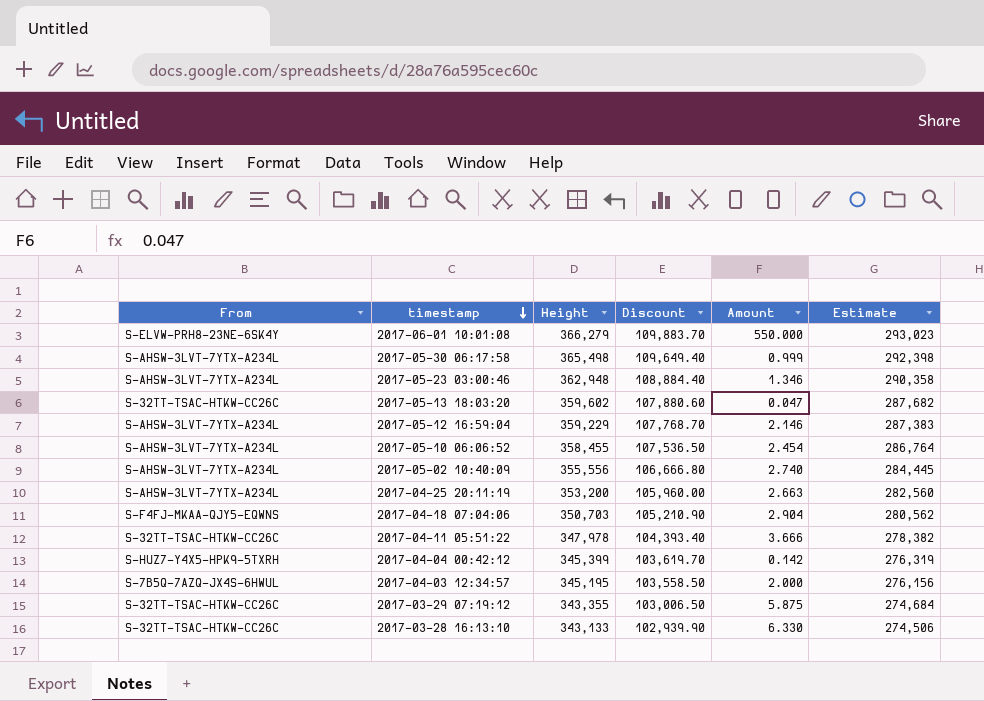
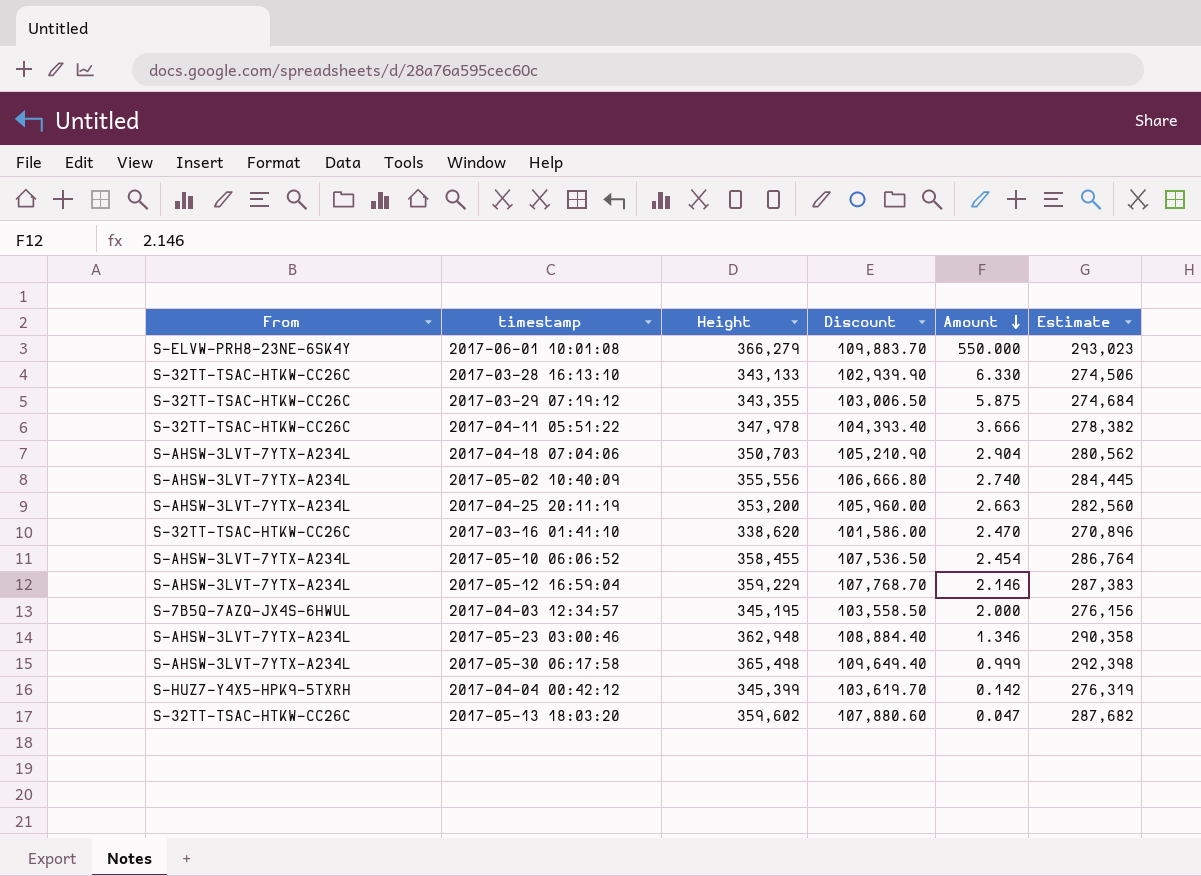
row order: timestamp descending -> Amount descending
2017-04-18 07:04:06 | From: S-F4FJ-MKAA-QJY5-EQWNS -> S-AHSW-3LVT-7YTX-A234L
row 2017-03-16 01:41:10: none -> S-32TT-TSAC-HTKW-CC26C | 338,620 | 101,586.00 | 2.470 | 270,896

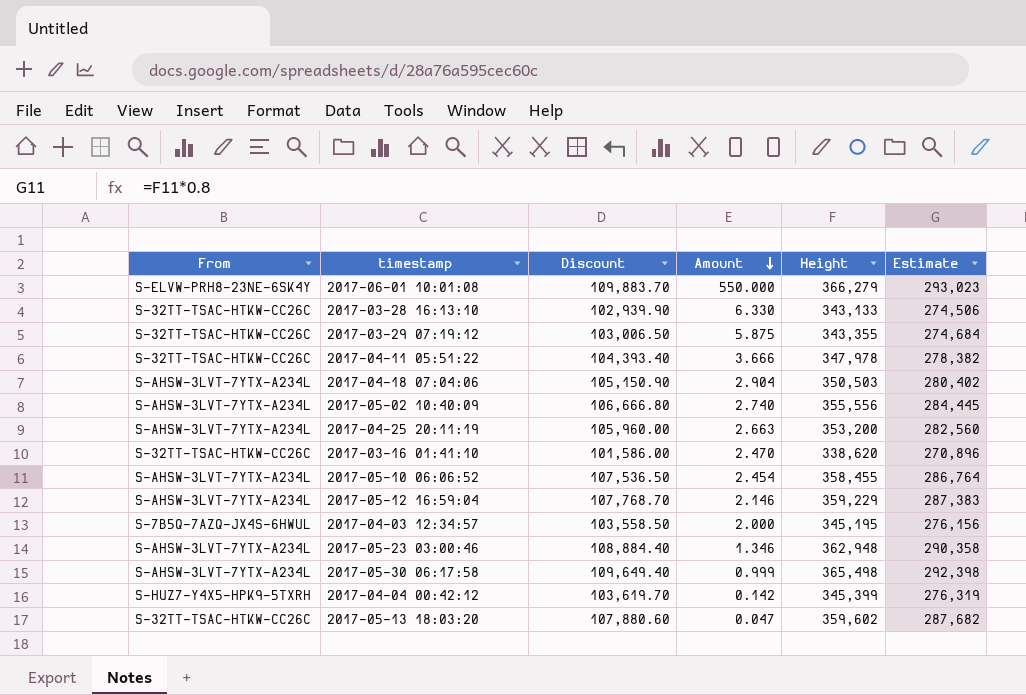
column Height | position: 3 -> 5
2017-04-18 07:04:06 | Discount: 105,210.90 -> 105,150.90
2017-04-18 07:04:06 | Height: 350,703 -> 350,503
2017-04-18 07:04:06 | Estimate: 280,562 -> 280,402

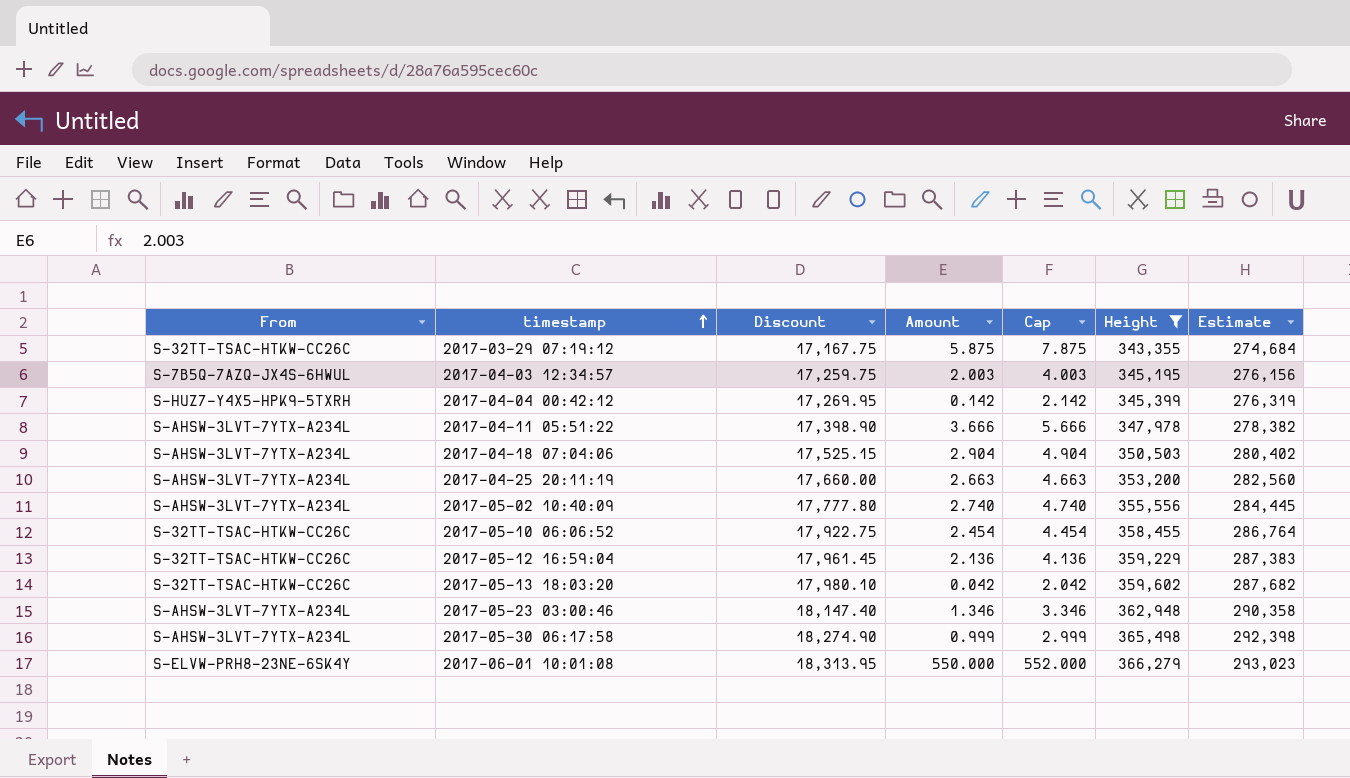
filter: none -> Height >= 343,355
row order: Amount descending -> timestamp ascending
column Discount | formula: [Height] * 0.3 -> [Height] * 0.05
column Cap | formula: none -> [Amount] + 2
2017-04-03 12:34:57 | Amount: 2.000 -> 2.003
2017-04-11 05:51:22 | From: S-32TT-TSAC-HTKW-CC26C -> S-AHSW-3LVT-7YTX-A234L
2017-05-10 06:06:52 | From: S-AHSW-3LVT-7YTX-A234L -> S-32TT-TSAC-HTKW-CC26C
2017-05-12 16:59:04 | From: S-AHSW-3LVT-7YTX-A234L -> S-32TT-TSAC-HTKW-CC26C
2017-05-12 16:59:04 | Amount: 2.146 -> 2.136
2017-05-13 18:03:20 | Amount: 0.047 -> 0.042

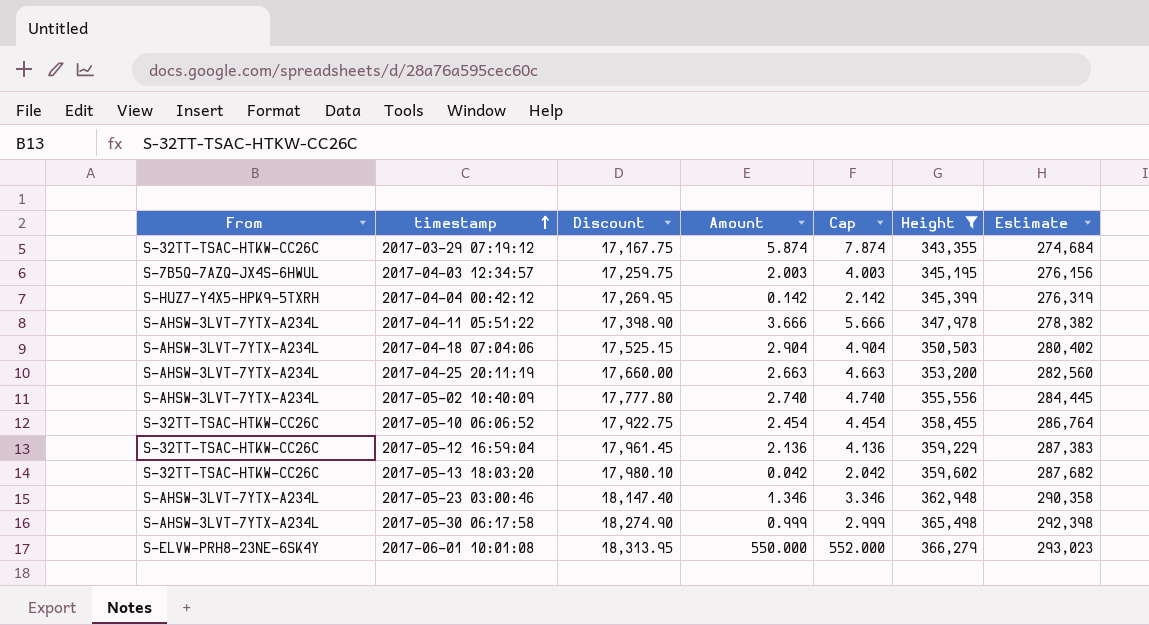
2017-03-29 07:19:12 | Amount: 5.875 -> 5.874
2017-03-29 07:19:12 | Cap: 7.875 -> 7.874

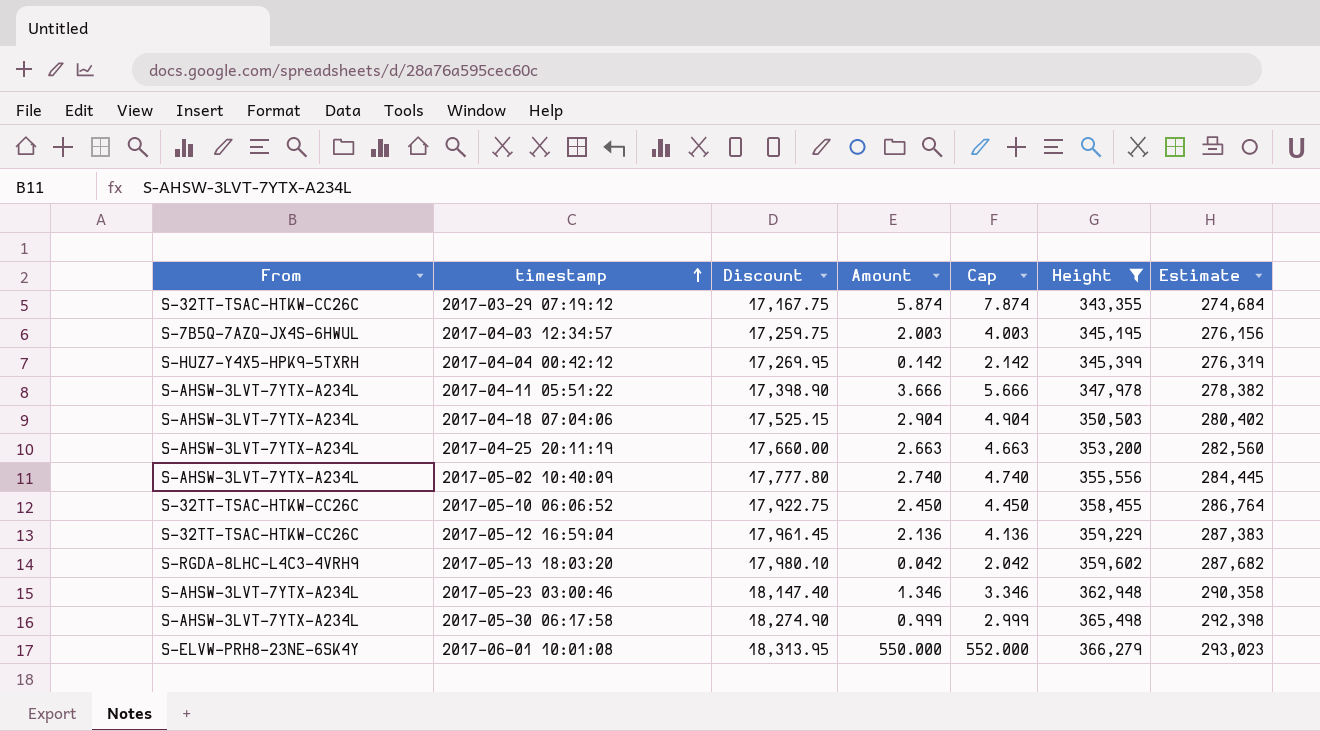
2017-05-10 06:06:52 | Amount: 2.454 -> 2.450
2017-05-10 06:06:52 | Cap: 4.454 -> 4.450
2017-05-13 18:03:20 | From: S-32TT-TSAC-HTKW-CC26C -> S-RGDA-8LHC-L4C3-4VRH9

